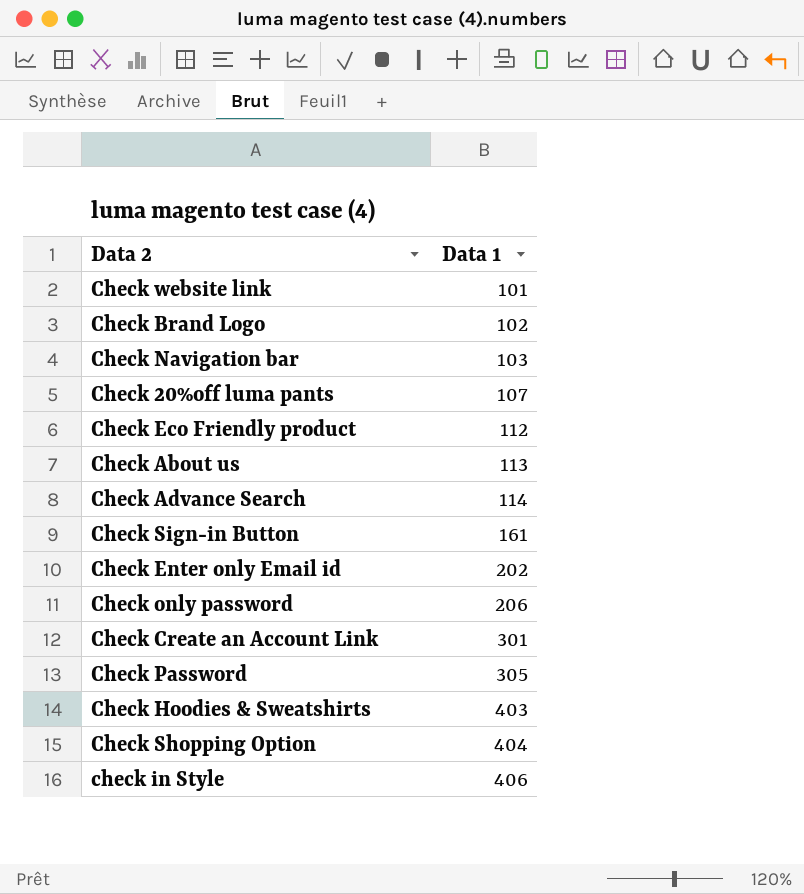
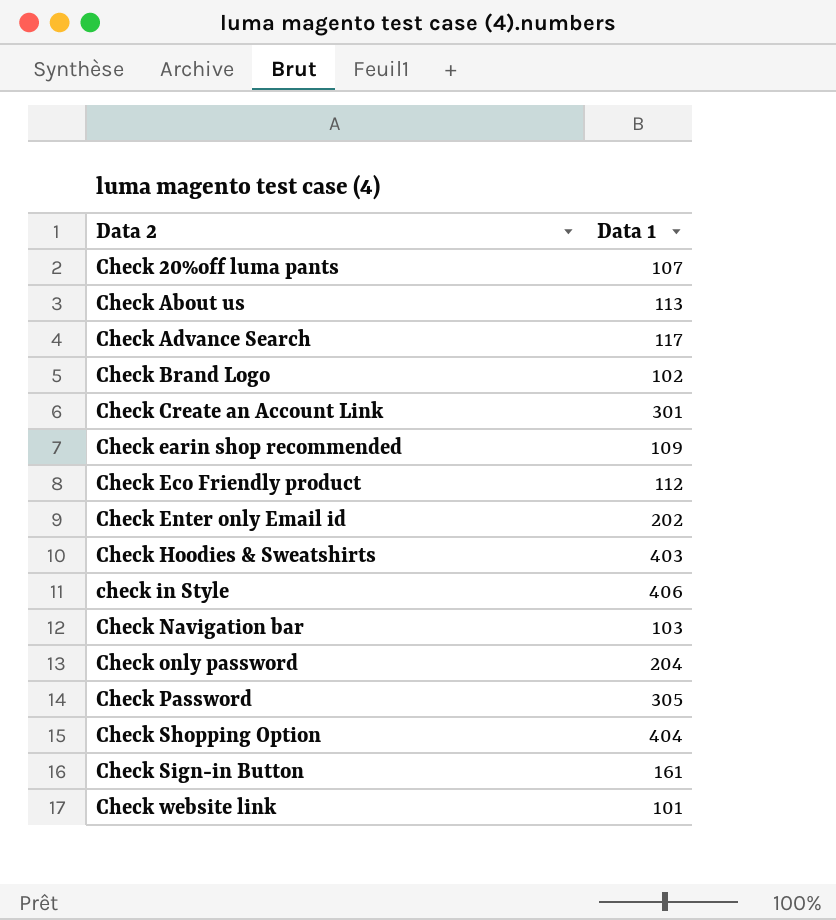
row order: Data 1 ascending -> Data 2 ascending
Check Advance Search | Data 1: 114 -> 117
row Check earin shop recommended: none -> 109
Check only password | Data 1: 206 -> 204

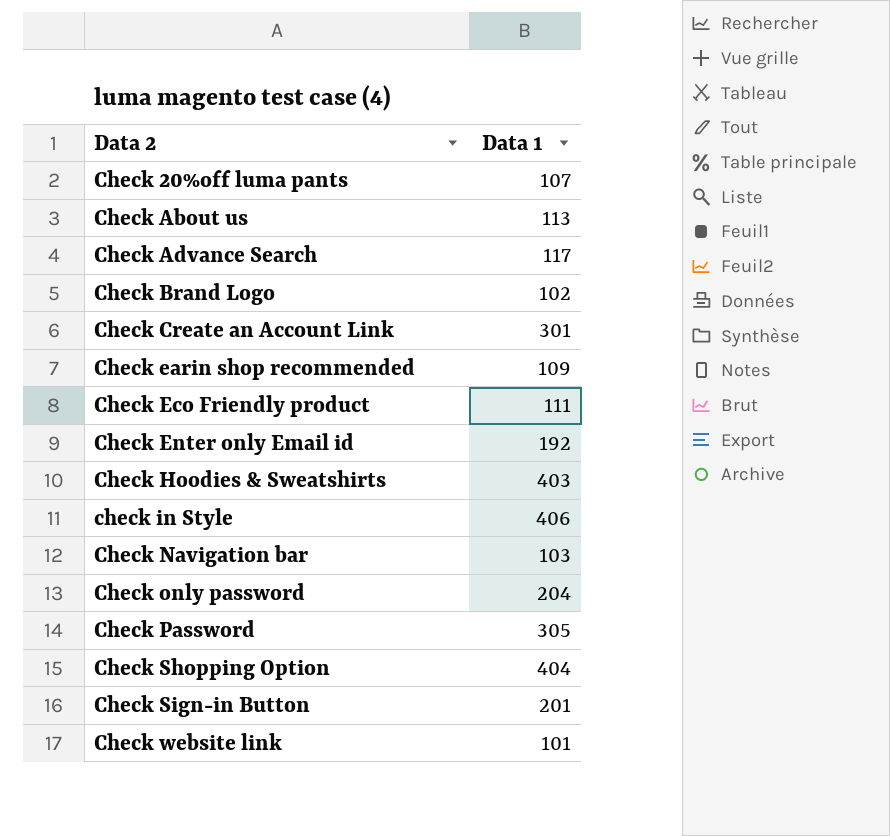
Check Eco Friendly product | Data 1: 112 -> 111
Check Enter only Email id | Data 1: 202 -> 192
Check Sign-in Button | Data 1: 161 -> 201

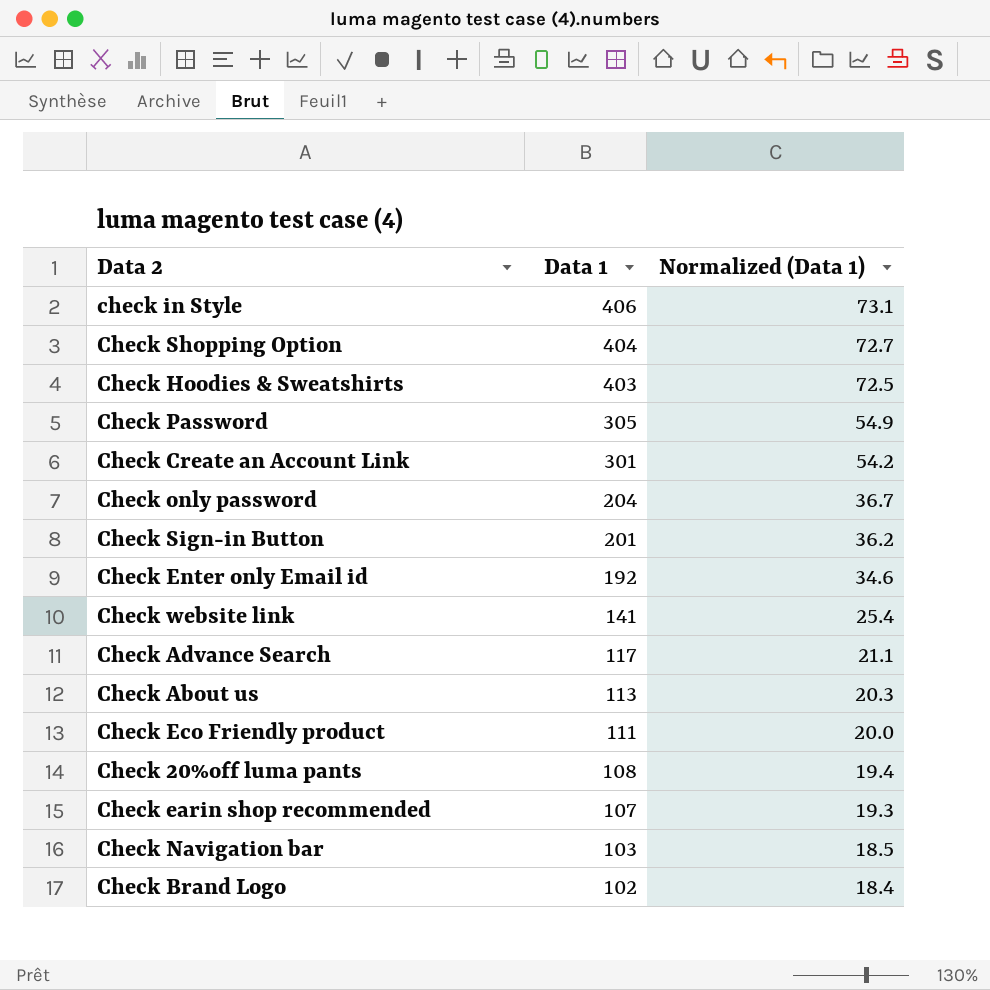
row order: Data 2 ascending -> Data 1 descending
column Normalized (Data 1) | formula: none -> [Data 1] * 0.18
Check website link | Data 1: 101 -> 141
Check 20%off luma pants | Data 1: 107 -> 108
Check earin shop recommended | Data 1: 109 -> 107

